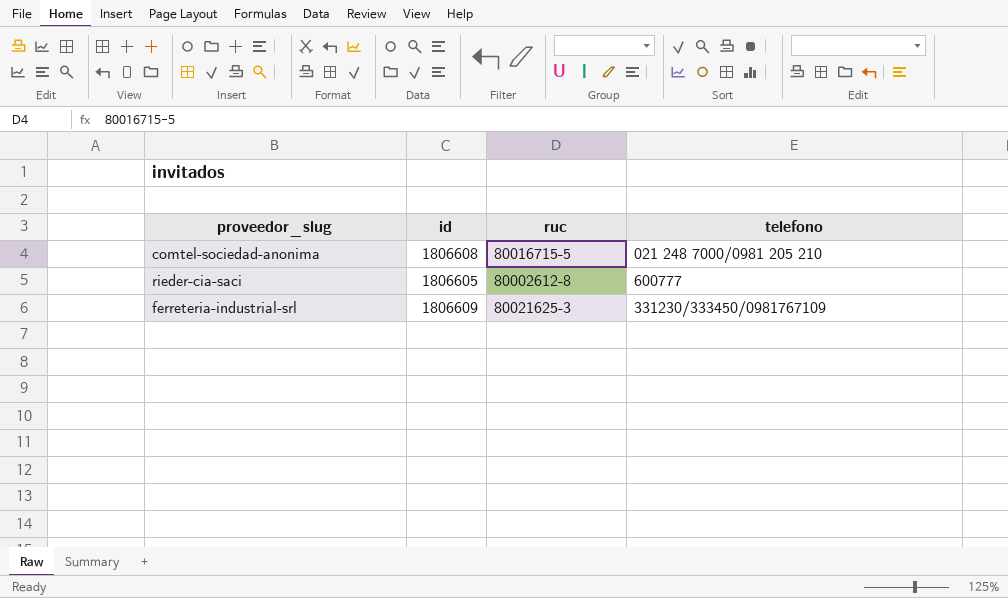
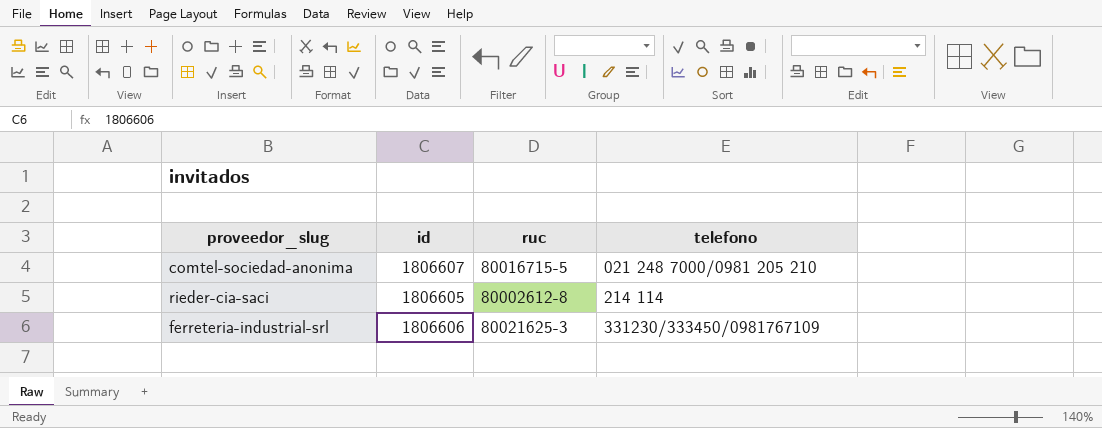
comtel-sociedad-anonima | id: 1806608 -> 1806607
rieder-cia-saci | telefono: 600777 -> 214 114
ferreteria-industrial-srl | id: 1806609 -> 1806606

